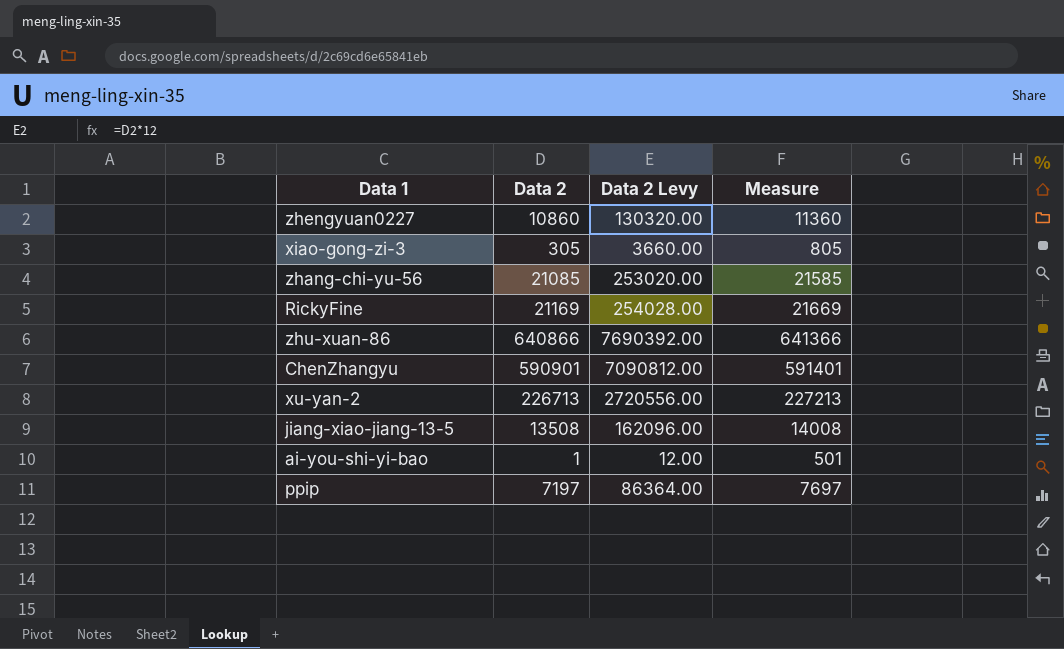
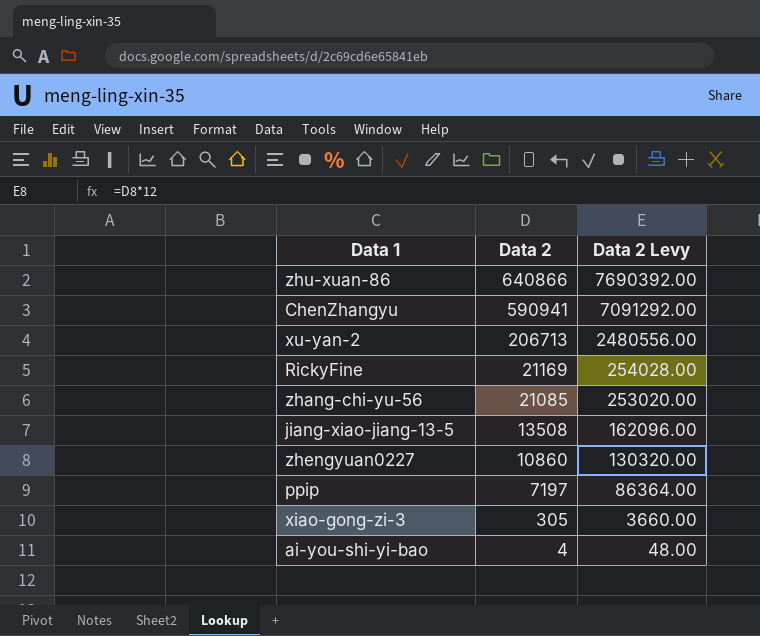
row order: none -> Data 2 descending
column Measure | formula: [Data 2] + 500 -> none
ChenZhangyu | Data 2: 590901 -> 590941
ChenZhangyu | Data 2 Levy: 7090812.00 -> 7091292.00
xu-yan-2 | Data 2: 226713 -> 206713
xu-yan-2 | Data 2 Levy: 2720556.00 -> 2480556.00
ai-you-shi-yi-bao | Data 2: 1 -> 4
ai-you-shi-yi-bao | Data 2 Levy: 12.00 -> 48.00

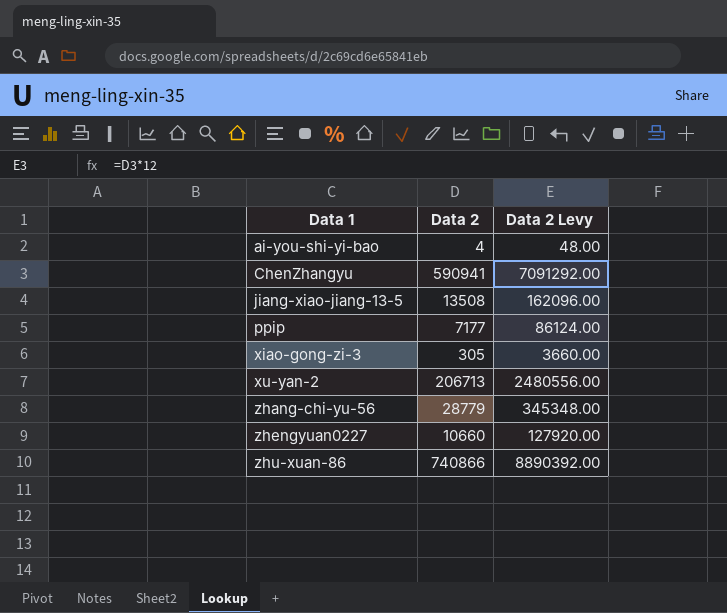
row order: Data 2 descending -> Data 1 ascending
row RickyFine: 21169 | 254028.00 -> none
ppip | Data 2: 7197 -> 7177
ppip | Data 2 Levy: 86364.00 -> 86124.00
zhang-chi-yu-56 | Data 2: 21085 -> 28779
zhang-chi-yu-56 | Data 2 Levy: 253020.00 -> 345348.00
zhengyuan0227 | Data 2: 10860 -> 10660
zhengyuan0227 | Data 2 Levy: 130320.00 -> 127920.00
zhu-xuan-86 | Data 2: 640866 -> 740866
zhu-xuan-86 | Data 2 Levy: 7690392.00 -> 8890392.00

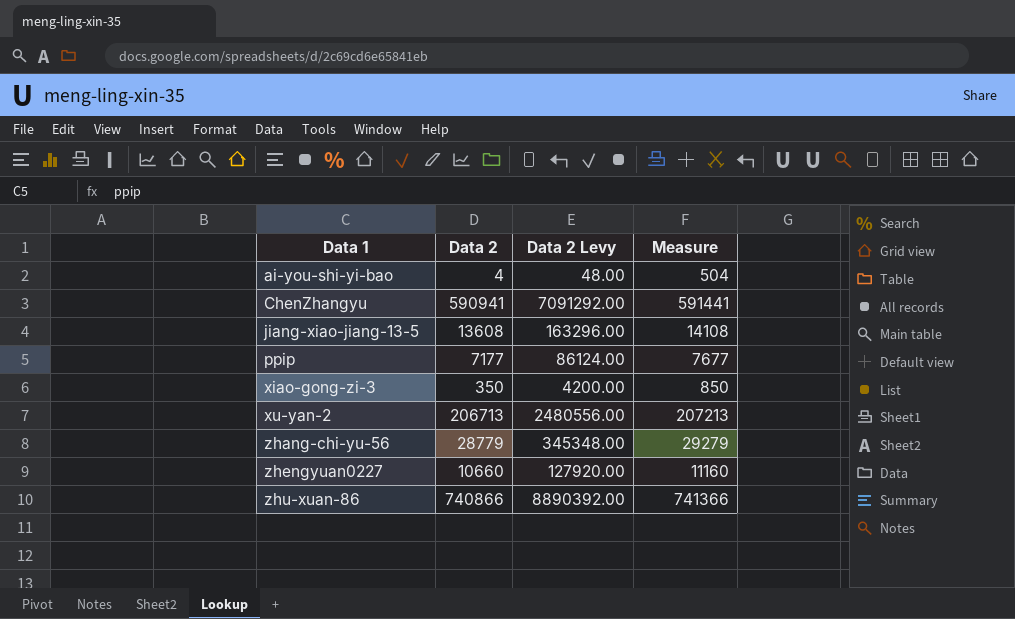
column Measure | formula: none -> [Data 2] + 500
jiang-xiao-jiang-13-5 | Data 2: 13508 -> 13608
jiang-xiao-jiang-13-5 | Data 2 Levy: 162096.00 -> 163296.00
xiao-gong-zi-3 | Data 2: 305 -> 350
xiao-gong-zi-3 | Data 2 Levy: 3660.00 -> 4200.00

